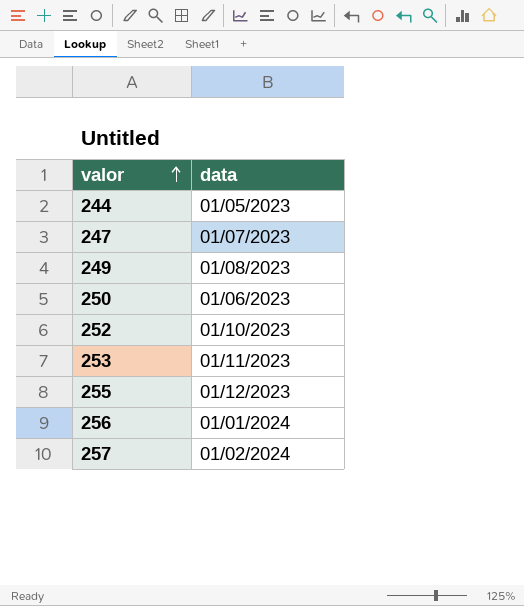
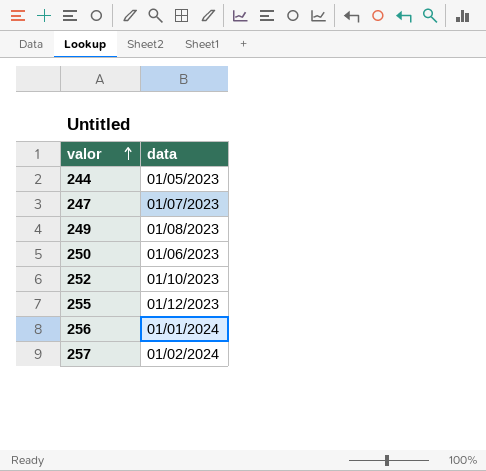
row 253: 01/11/2023 -> none

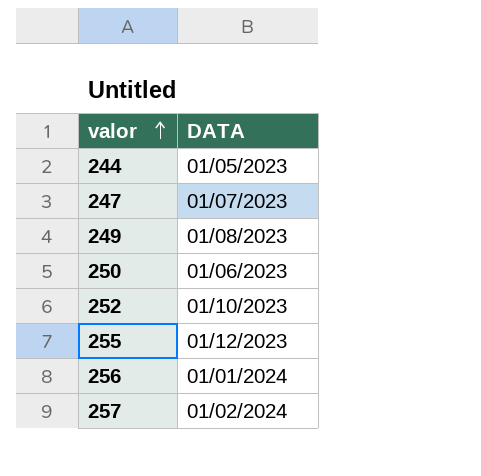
column name: data -> DATA

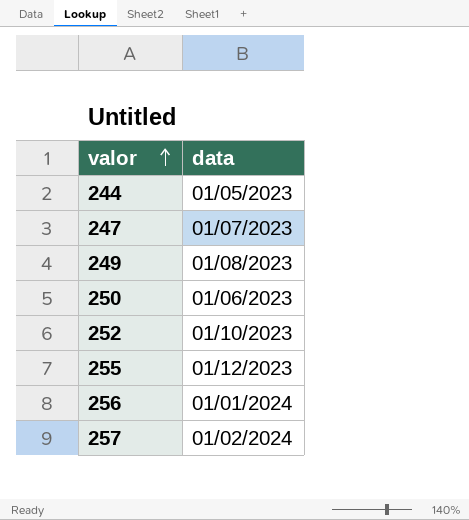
column name: DATA -> data

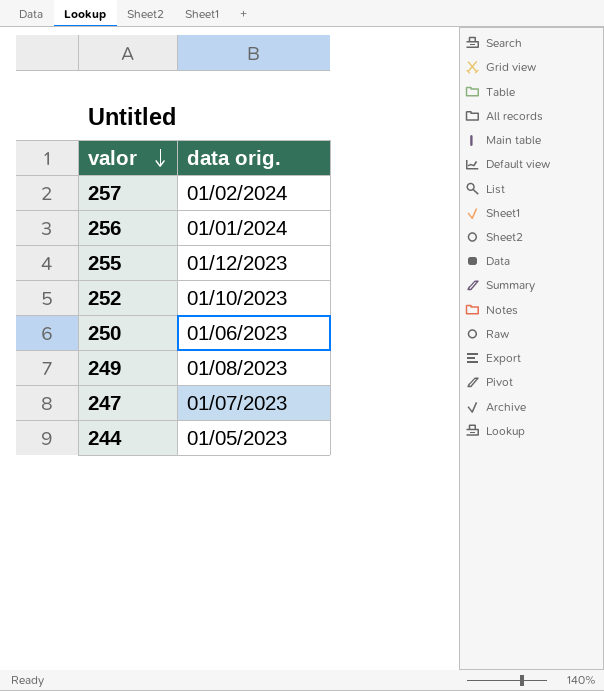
row order: valor ascending -> valor descending
column name: data -> data orig.

